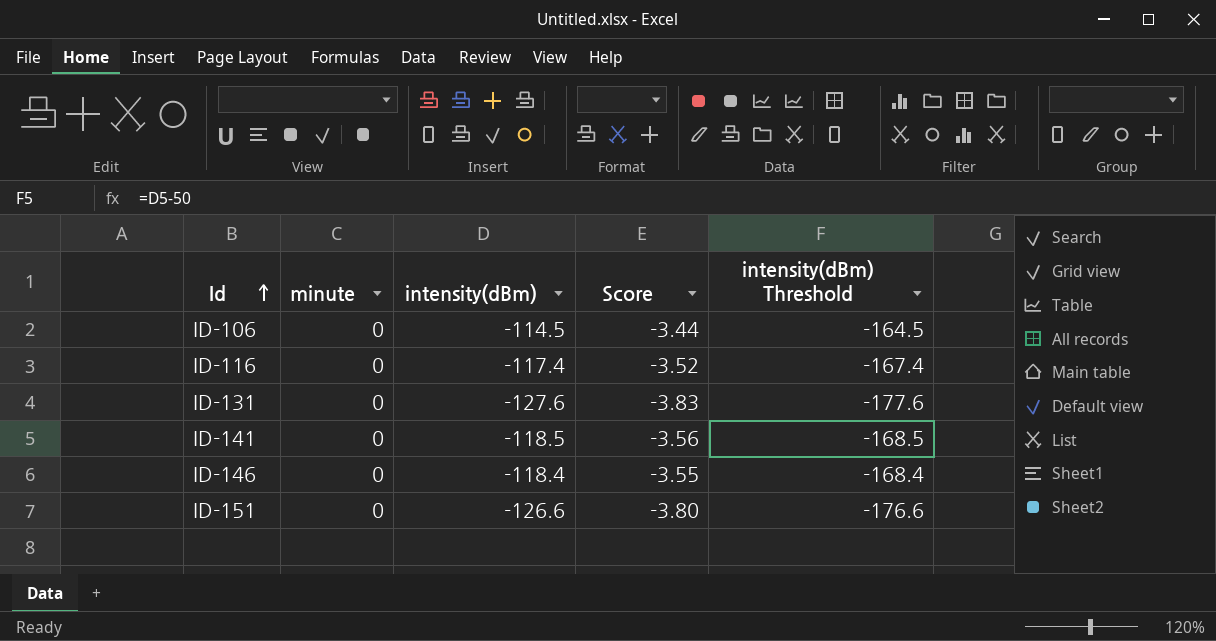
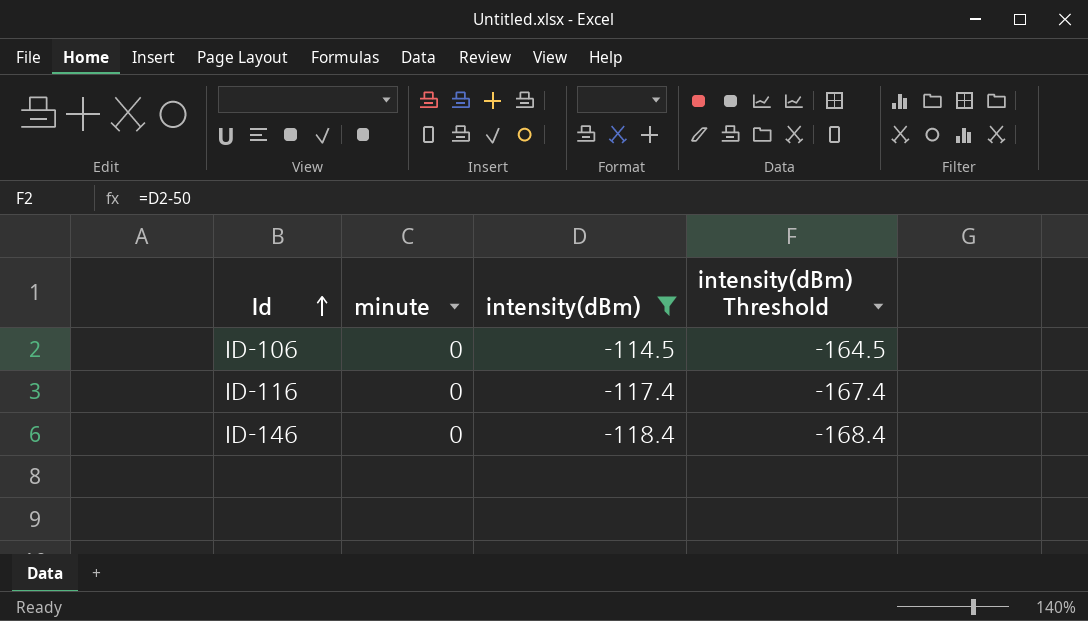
filter: none -> intensity(dBm) >= -118.4
column Score | formula: [intensity(dBm)] * 0.03 -> none

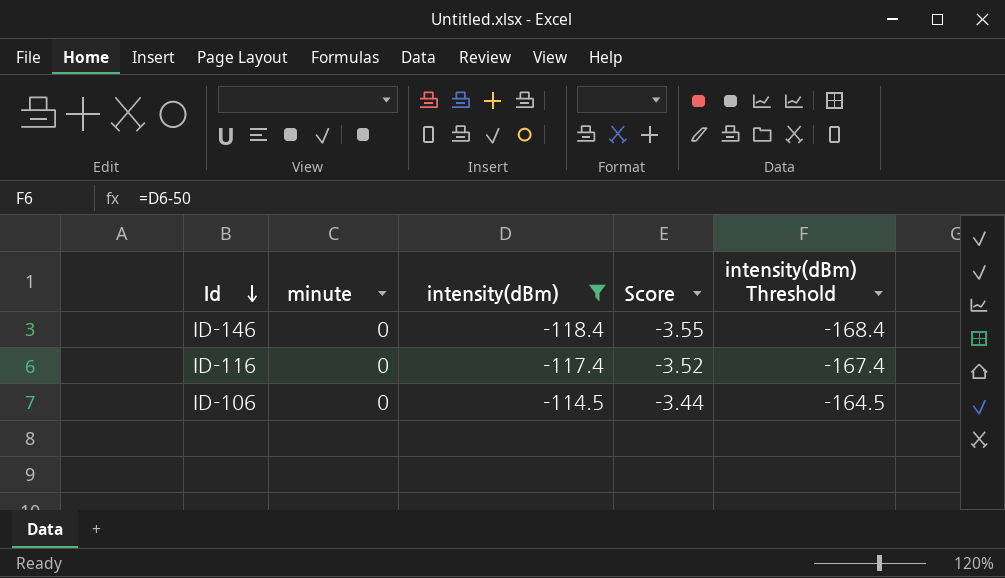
row order: Id ascending -> Id descending
column Score | formula: none -> [intensity(dBm)] * 0.03

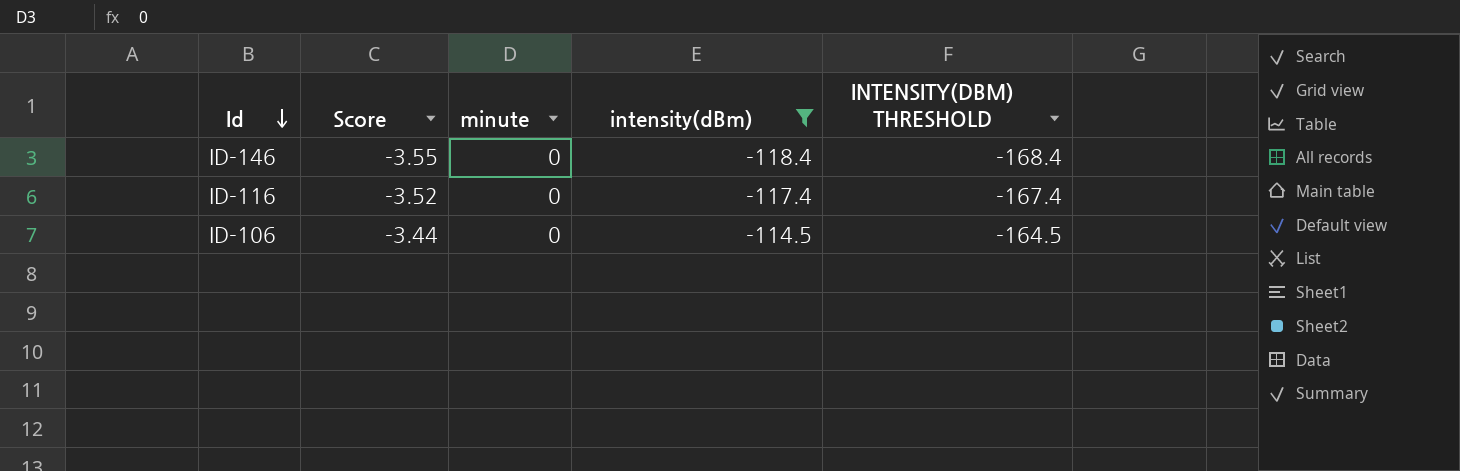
column Score | position: 4 -> 2
column name: intensity(dBm) Threshold -> INTENSITY(DBM) THRESHOLD

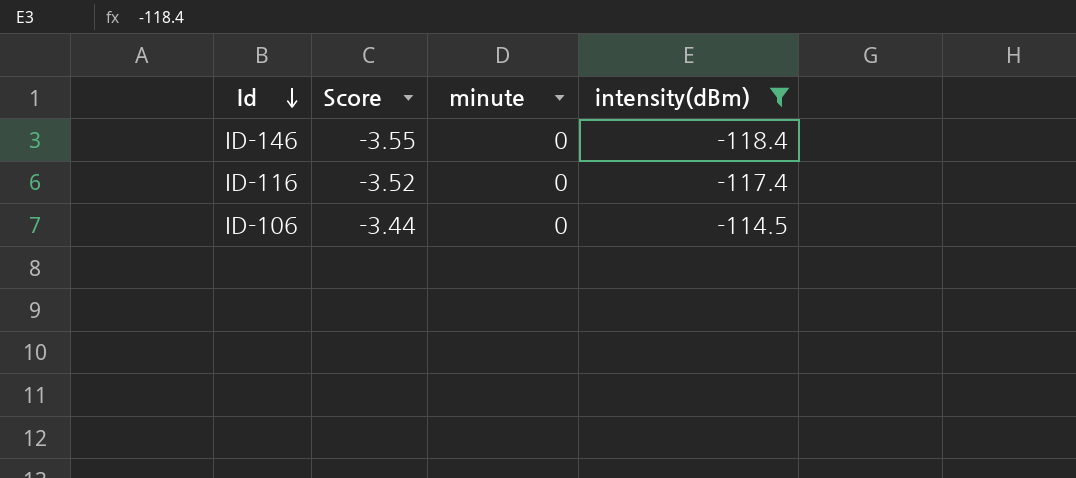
column INTENSITY(DBM) THRESHOLD | formula: [intensity(dBm)] - 50 -> none

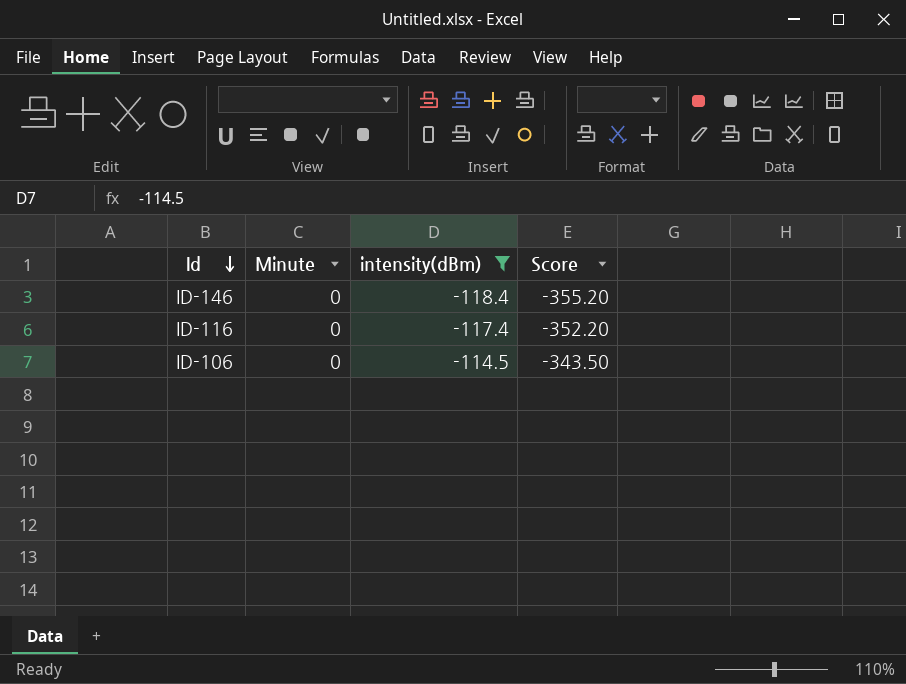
column name: minute -> Minute
column Score | formula: [intensity(dBm)] * 0.03 -> [intensity(dBm)] * 3
column Score | position: 2 -> 4

